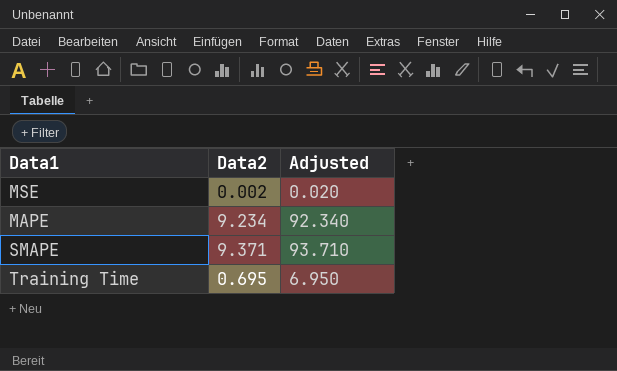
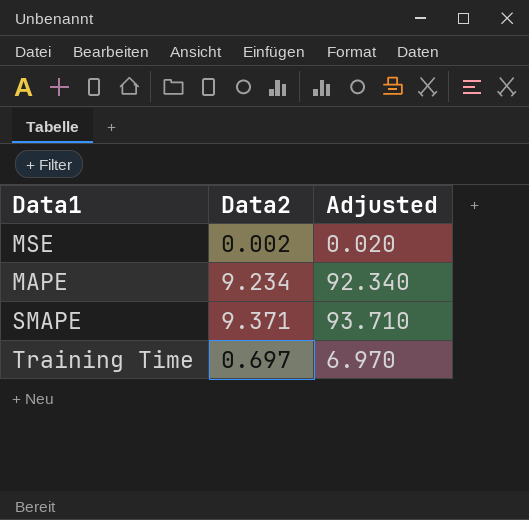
Training Time | Data2: 0.695 -> 0.697
Training Time | Adjusted: 6.950 -> 6.970

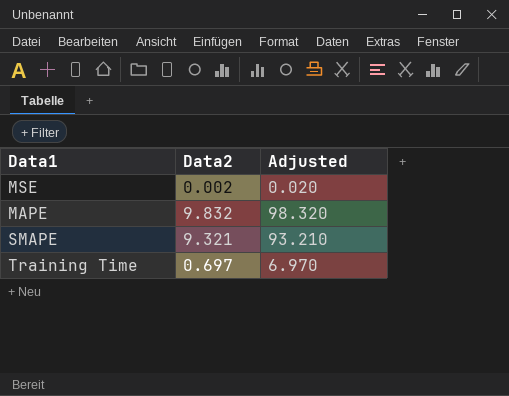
MAPE | Data2: 9.234 -> 9.832
MAPE | Adjusted: 92.340 -> 98.320
SMAPE | Data2: 9.371 -> 9.321
SMAPE | Adjusted: 93.710 -> 93.210

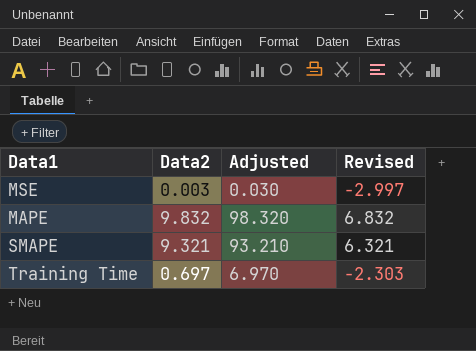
column Revised | formula: none -> [Data2] - 3
MSE | Data2: 0.002 -> 0.003
MSE | Adjusted: 0.020 -> 0.030

